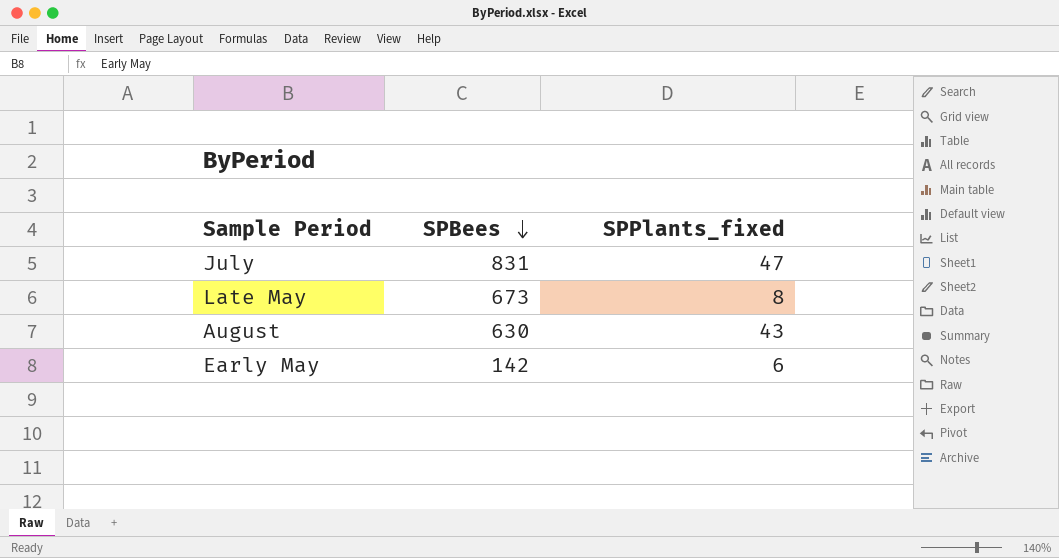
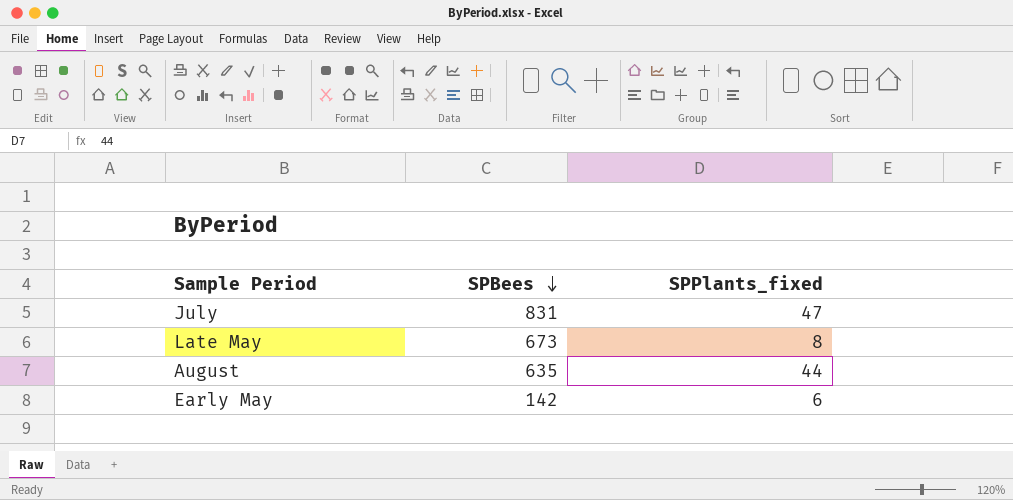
August | SPBees: 630 -> 635
August | SPPlants_fixed: 43 -> 44

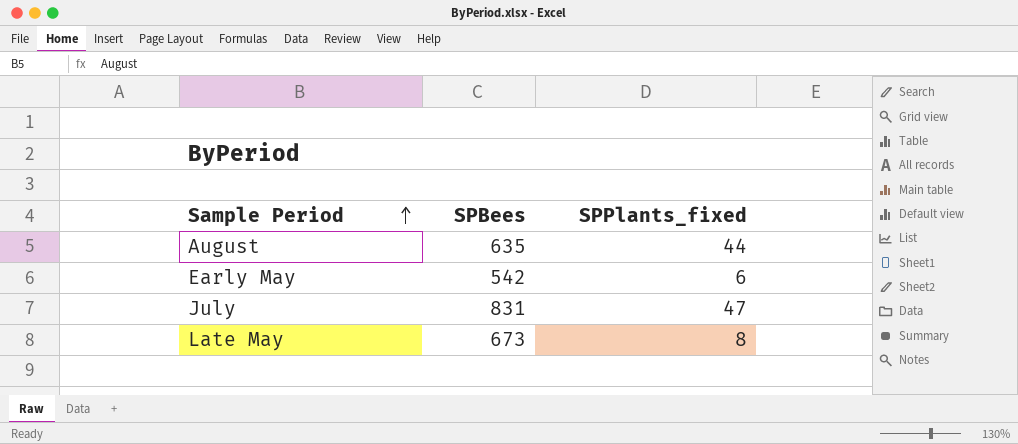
row order: SPBees descending -> Sample Period ascending
Early May | SPBees: 142 -> 542

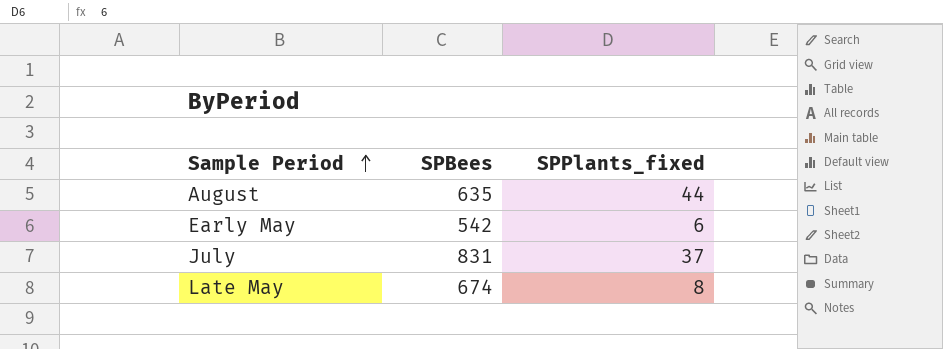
July | SPPlants_fixed: 47 -> 37
Late May | SPBees: 673 -> 674

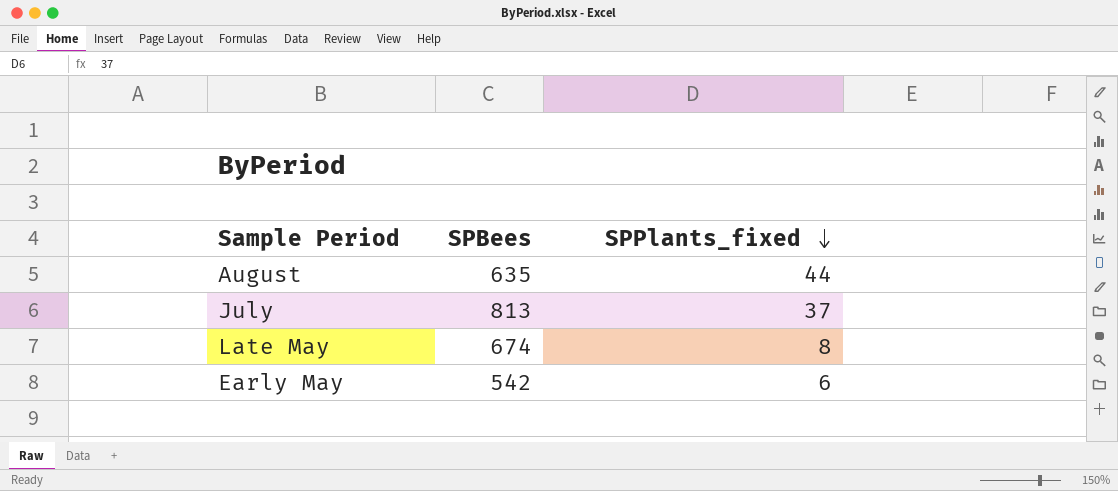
row order: Sample Period ascending -> SPPlants_fixed descending
July | SPBees: 831 -> 813

